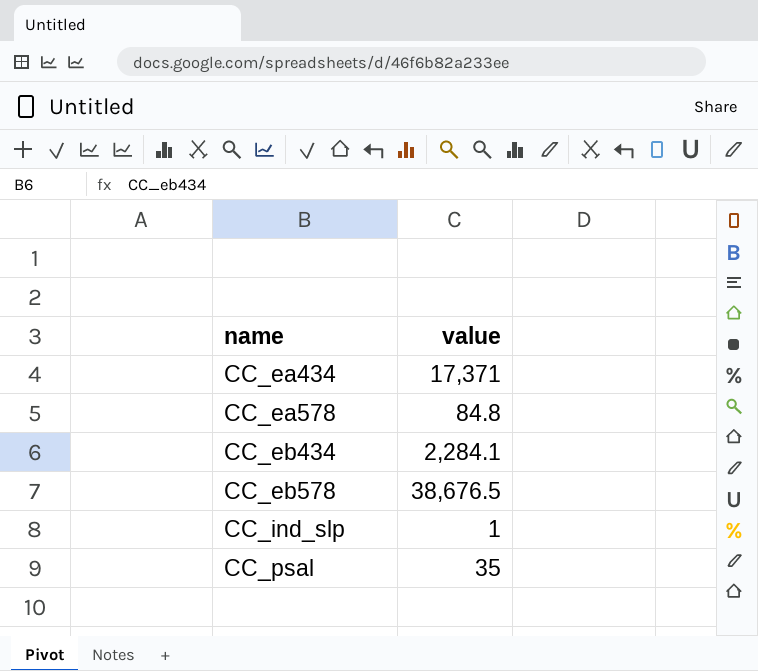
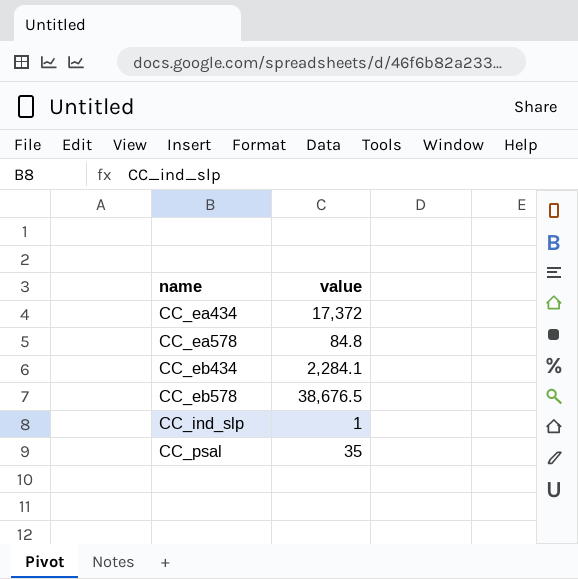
CC_ea434 | value: 17,371 -> 17,372

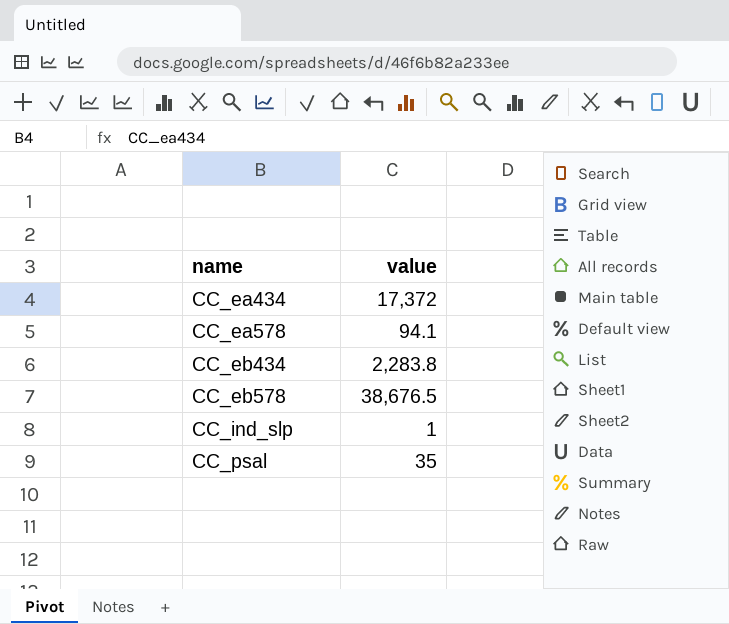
CC_ea578 | value: 84.8 -> 94.1
CC_eb434 | value: 2,284.1 -> 2,283.8

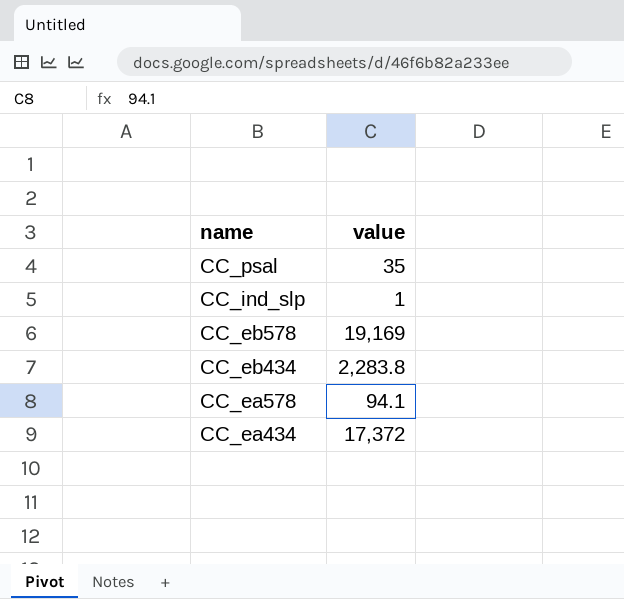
row order: name ascending -> name descending
CC_eb578 | value: 38,676.5 -> 19,169

